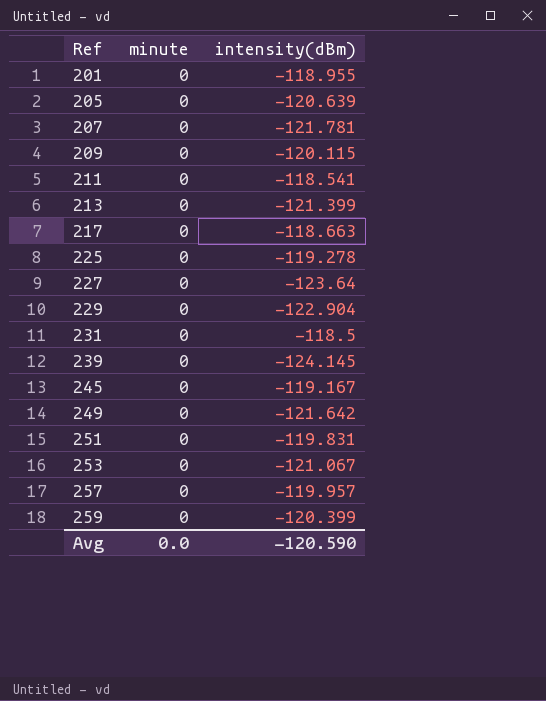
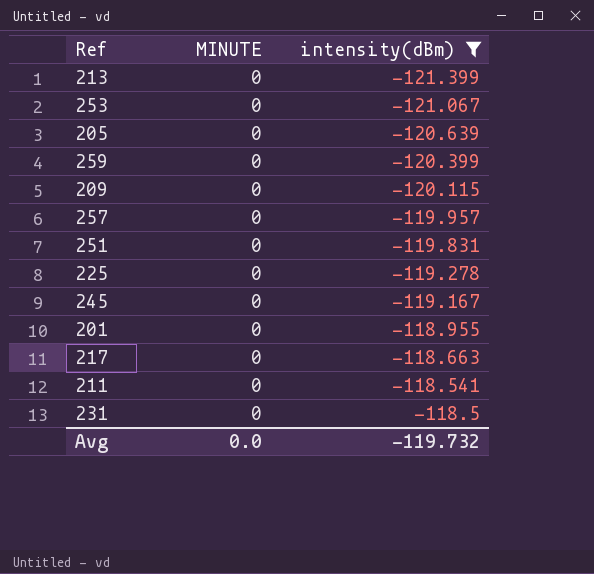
filter: none -> intensity(dBm) >= -121.399
row order: Ref ascending -> intensity(dBm) ascending
column name: minute -> MINUTE
Avg | intensity(dBm): -120.590 -> -119.732

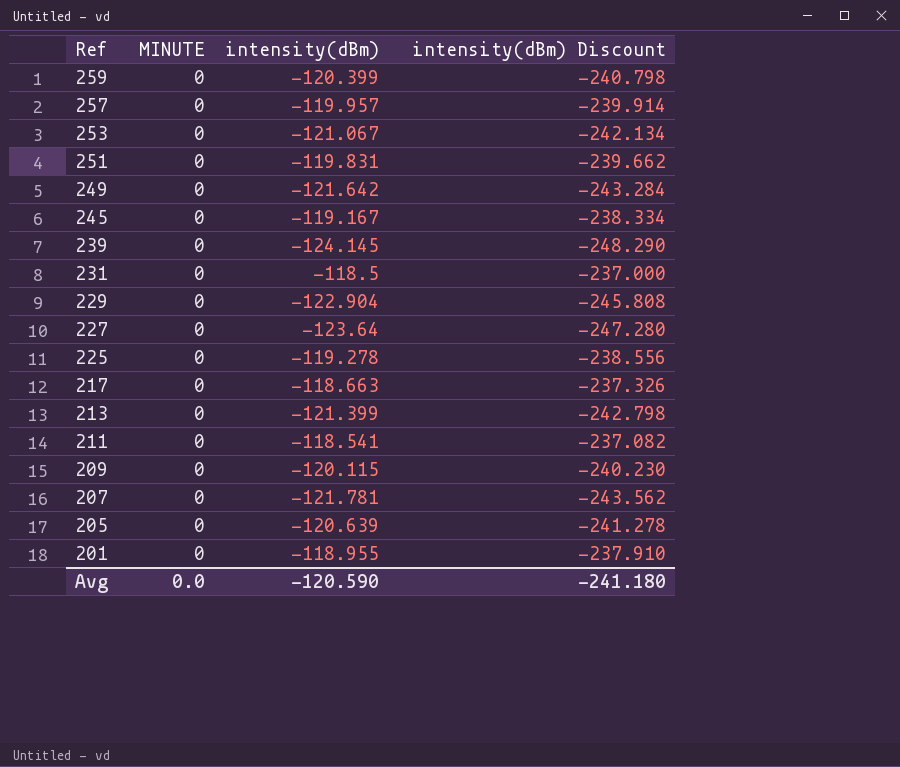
filter: intensity(dBm) >= -121.399 -> none
row order: intensity(dBm) ascending -> Ref descending
column intensity(dBm) Discount | formula: none -> [intensity(dBm)] * 2
Avg | intensity(dBm): -119.732 -> -120.590

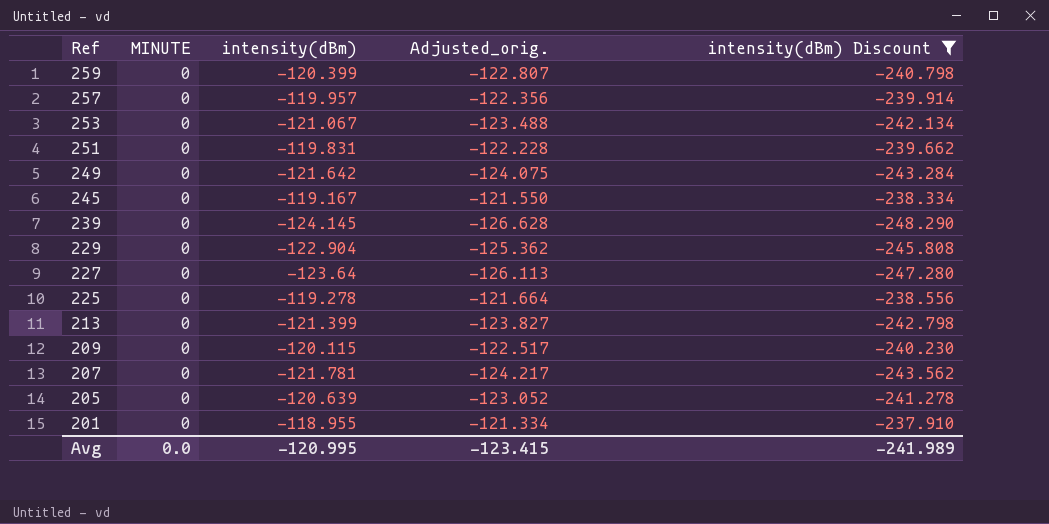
filter: none -> intensity(dBm) Discount <= -237.910
column Adjusted_orig. | formula: none -> [intensity(dBm)] * 1.02
Avg | intensity(dBm): -120.590 -> -120.995
Avg | intensity(dBm) Discount: -241.180 -> -241.989

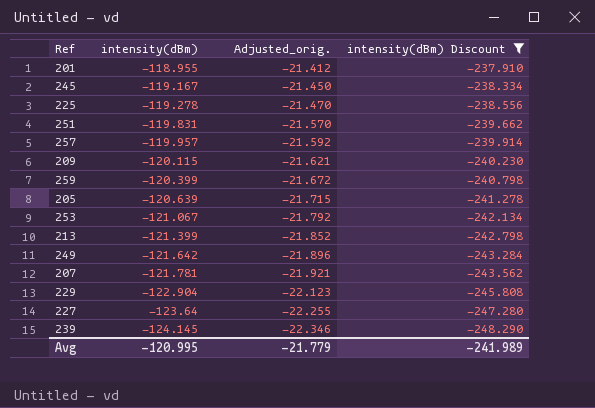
row order: Ref descending -> intensity(dBm) descending
column MINUTE | position: 2 -> none
column Adjusted_orig. | formula: [intensity(dBm)] * 1.02 -> [intensity(dBm)] * 0.18
Avg | Adjusted_orig.: -123.415 -> -21.779

